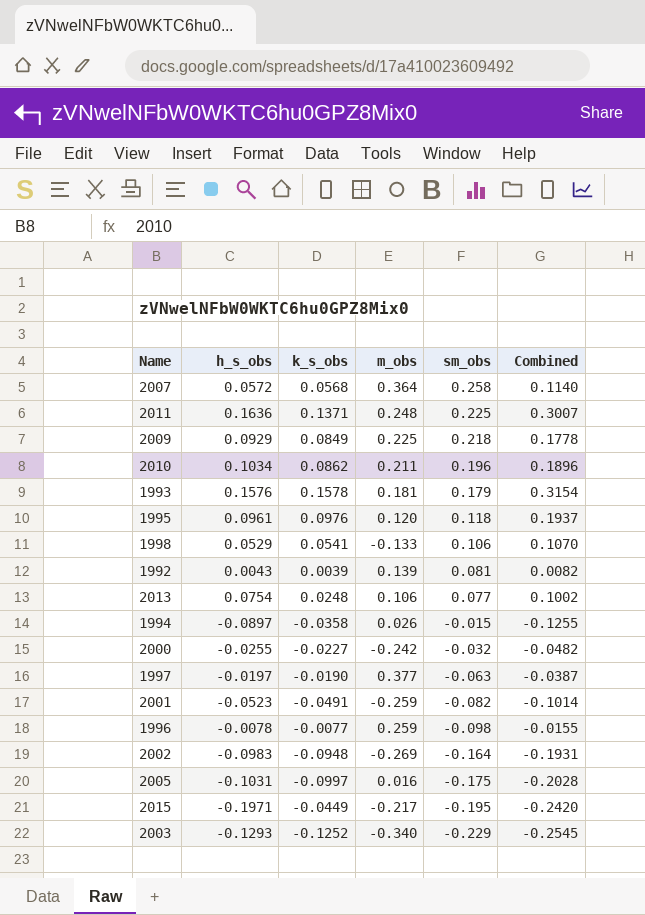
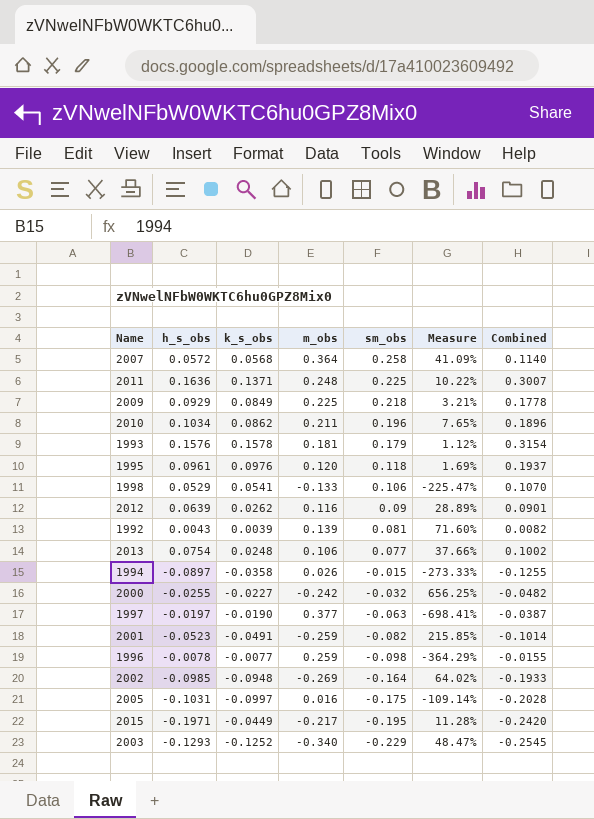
column Measure | formula: none -> ([m_obs] - [sm_obs]) / [sm_obs]
row 2012: none -> 0.0639 | 0.0262 | 0.116 | 0.09 | 28.89% | 0.0901
2002 | h_s_obs: -0.0983 -> -0.0985
2002 | Combined: -0.1931 -> -0.1933

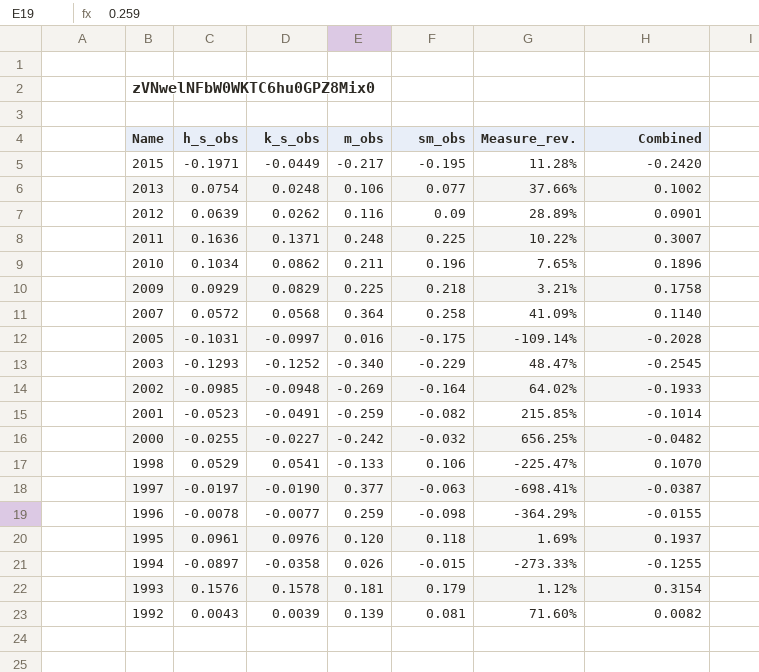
row order: sm_obs descending -> Name descending
column name: Measure -> Measure_rev.
2009 | k_s_obs: 0.0849 -> 0.0829
2009 | Combined: 0.1778 -> 0.1758

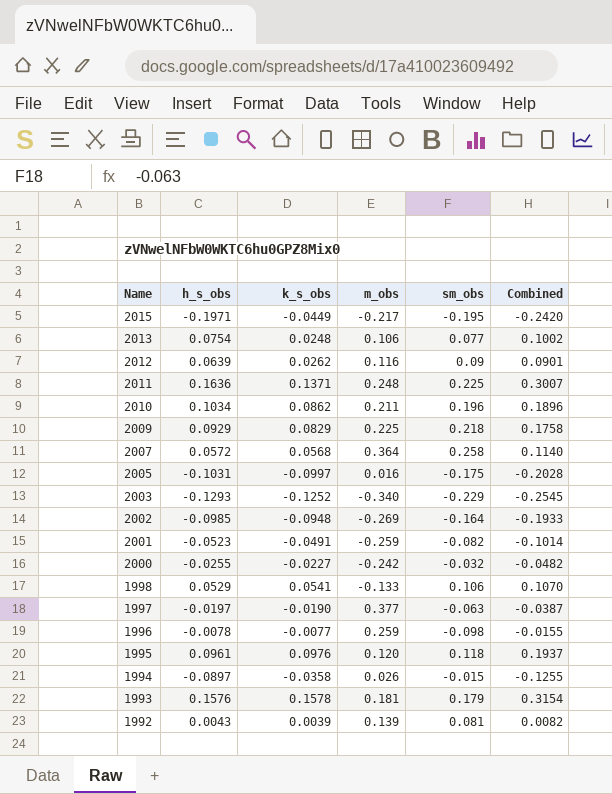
column Measure_rev. | formula: ([m_obs] - [sm_obs]) / [sm_obs] -> none

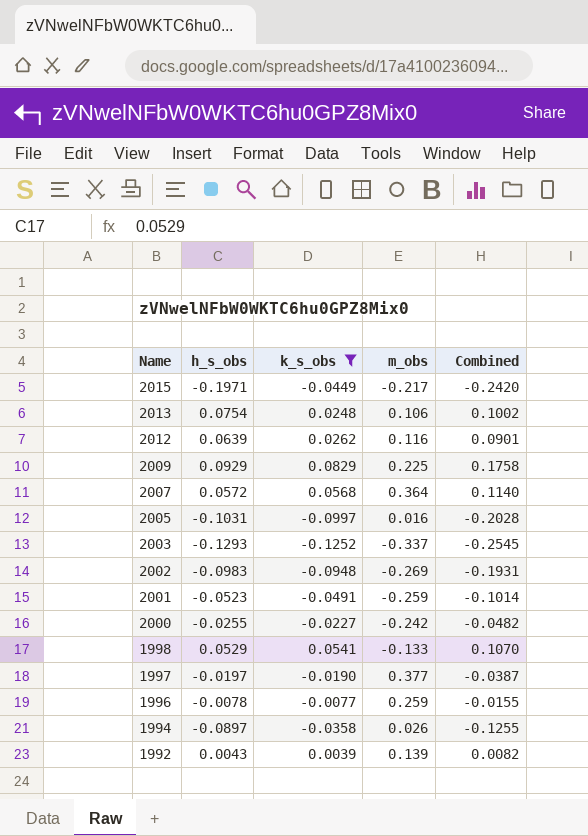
filter: none -> k_s_obs <= 0.0829
column sm_obs | position: 5 -> none
2003 | m_obs: -0.340 -> -0.337
2002 | h_s_obs: -0.0985 -> -0.0983
2002 | Combined: -0.1933 -> -0.1931

